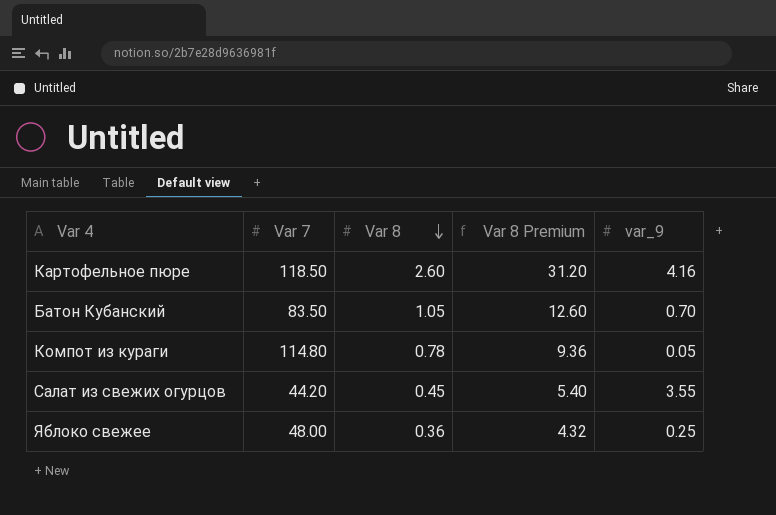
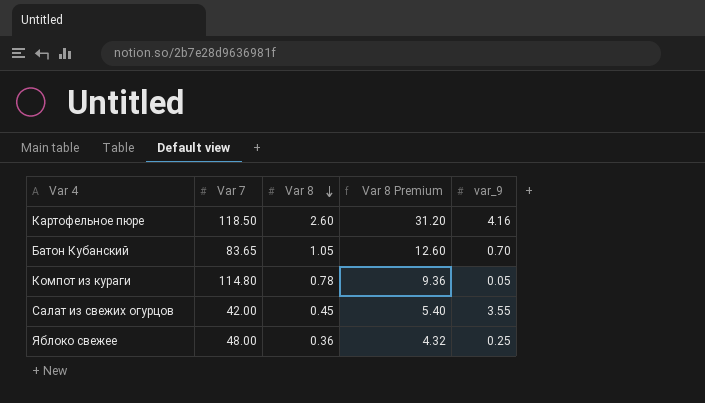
Батон Кубанский | Var 7: 83.50 -> 83.65
Салат из свежих огурцов | Var 7: 44.20 -> 42.00

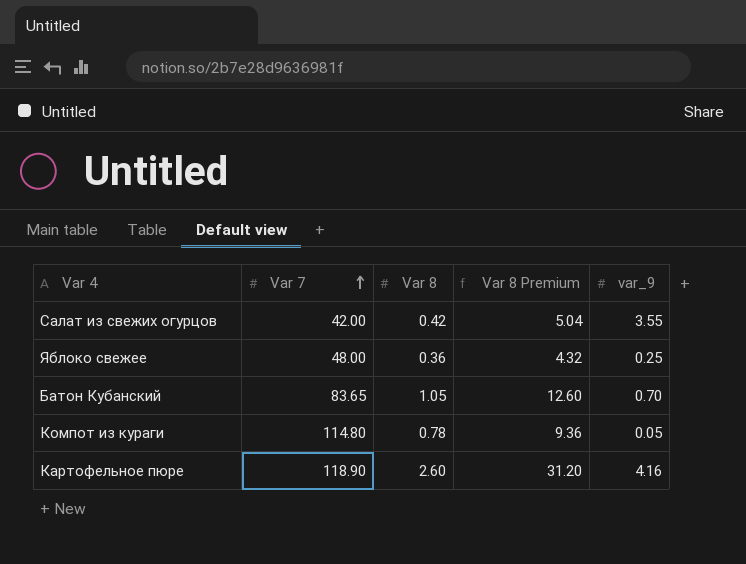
row order: Var 8 descending -> Var 7 ascending
Салат из свежих огурцов | Var 8: 0.45 -> 0.42
Салат из свежих огурцов | Var 8 Premium: 5.40 -> 5.04
Картофельное пюре | Var 7: 118.50 -> 118.90

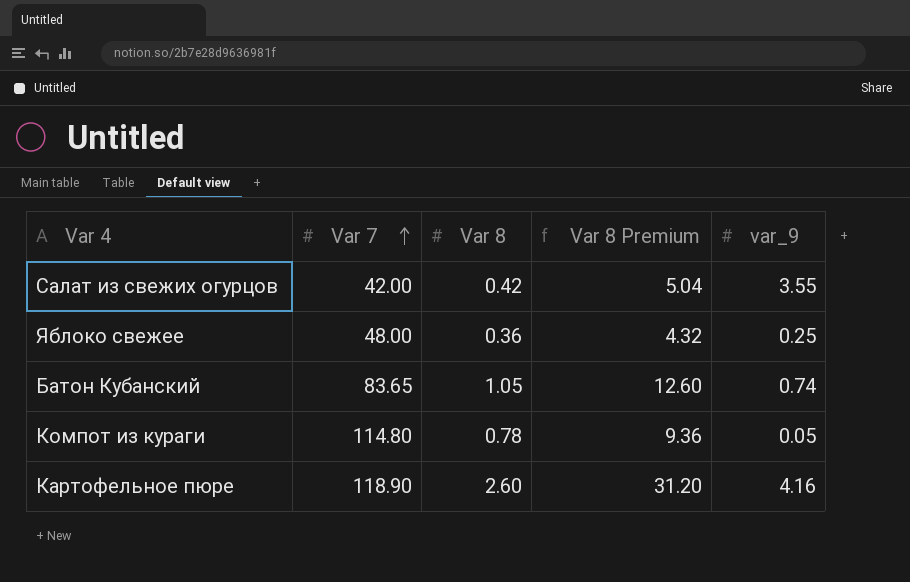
Батон Кубанский | var_9: 0.70 -> 0.74

